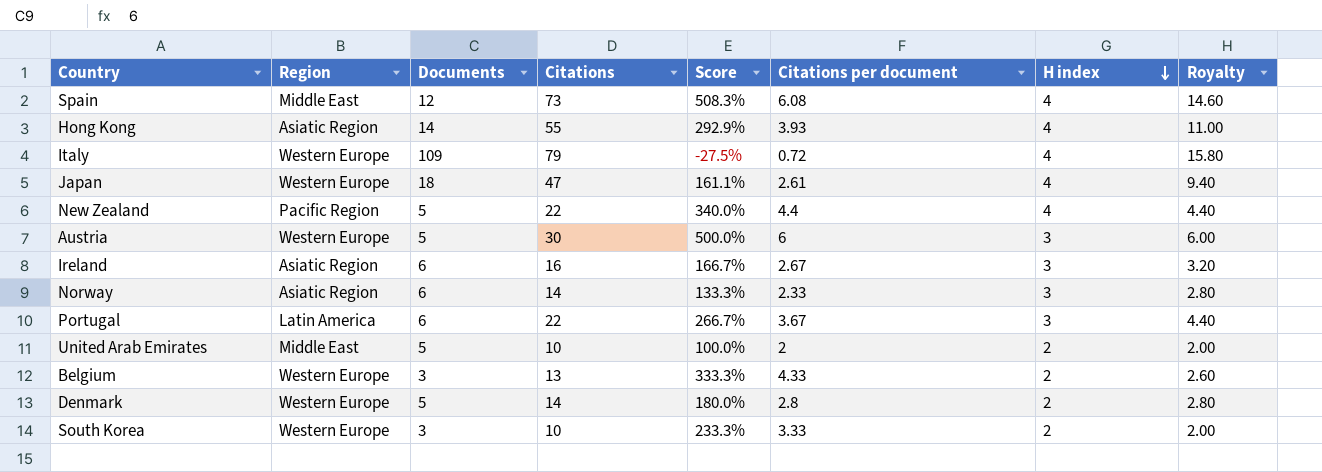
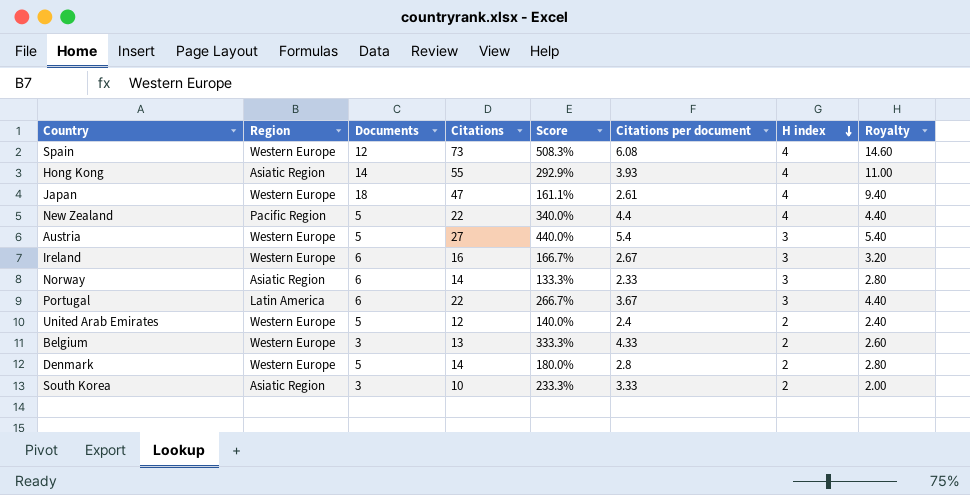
row Italy: Western Europe | 109 | 79 | -27.5% | 0.72 | 4 | 15.80 -> none
Spain | Region: Middle East -> Western Europe
Austria | Citations: 30 -> 27
Austria | Score: 500.0% -> 440.0%
Austria | Citations per document: 6 -> 5.4
Austria | Royalty: 6.00 -> 5.40
Ireland | Region: Asiatic Region -> Western Europe
United Arab Emirates | Region: Middle East -> Western Europe
United Arab Emirates | Citations: 10 -> 12
United Arab Emirates | Score: 100.0% -> 140.0%
United Arab Emirates | Citations per document: 2 -> 2.4
United Arab Emirates | Royalty: 2.00 -> 2.40
South Korea | Region: Western Europe -> Asiatic Region

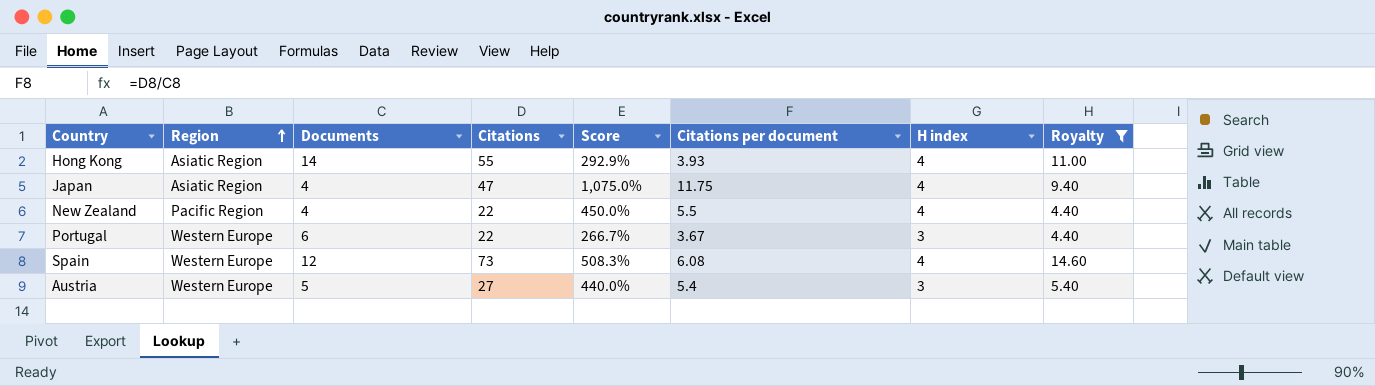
filter: none -> Royalty >= 4.40
row order: H index descending -> Region ascending
Japan | Region: Western Europe -> Asiatic Region
Japan | Documents: 18 -> 4
Japan | Score: 161.1% -> 1,075.0%
Japan | Citations per document: 2.61 -> 11.75
New Zealand | Documents: 5 -> 4
New Zealand | Score: 340.0% -> 450.0%
New Zealand | Citations per document: 4.4 -> 5.5
Portugal | Region: Latin America -> Western Europe

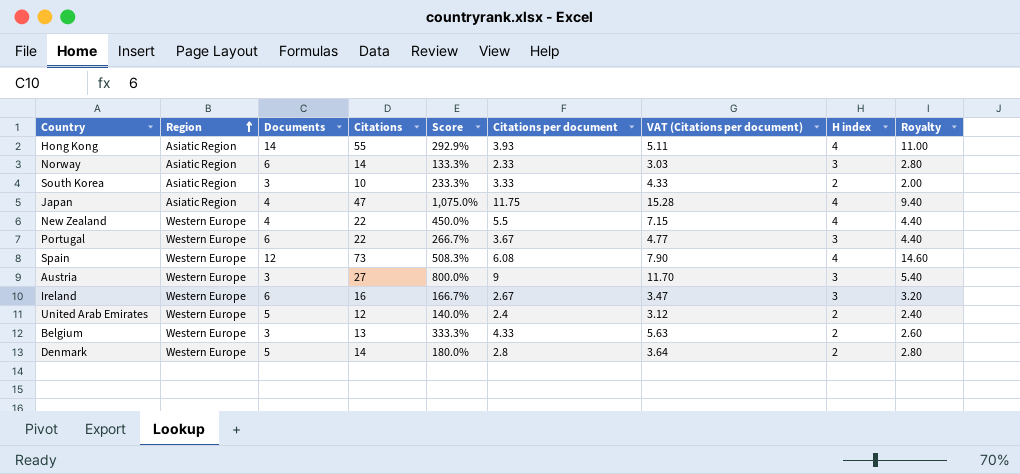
filter: Royalty >= 4.40 -> none
column VAT (Citations per document) | formula: none -> [Citations per document] * 1.3
New Zealand | Region: Pacific Region -> Western Europe
Austria | Documents: 5 -> 3
Austria | Score: 440.0% -> 800.0%
Austria | Citations per document: 5.4 -> 9

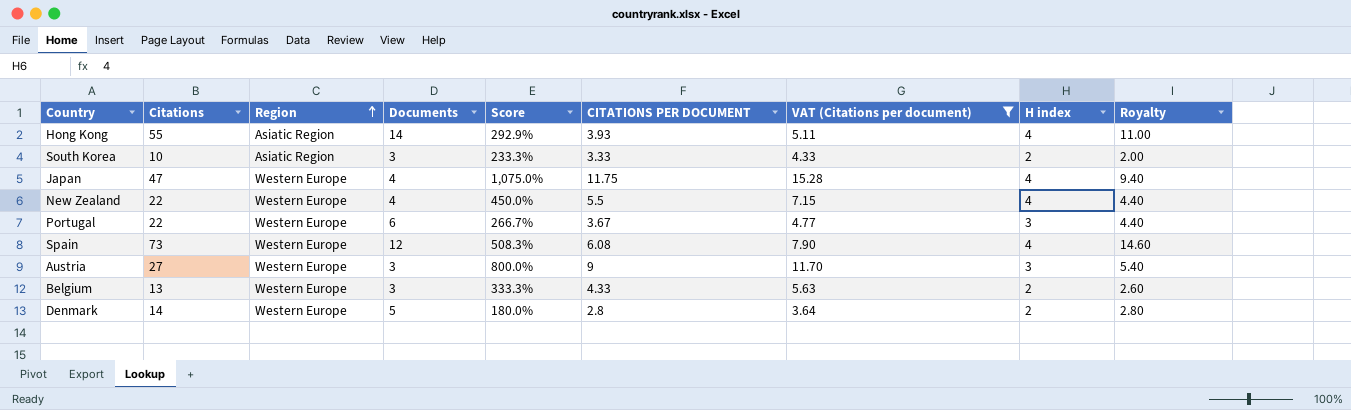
filter: none -> VAT (Citations per document) >= 3.64
column Citations | position: 4 -> 2
column name: Citations per document -> CITATIONS PER DOCUMENT
Japan | Region: Asiatic Region -> Western Europe

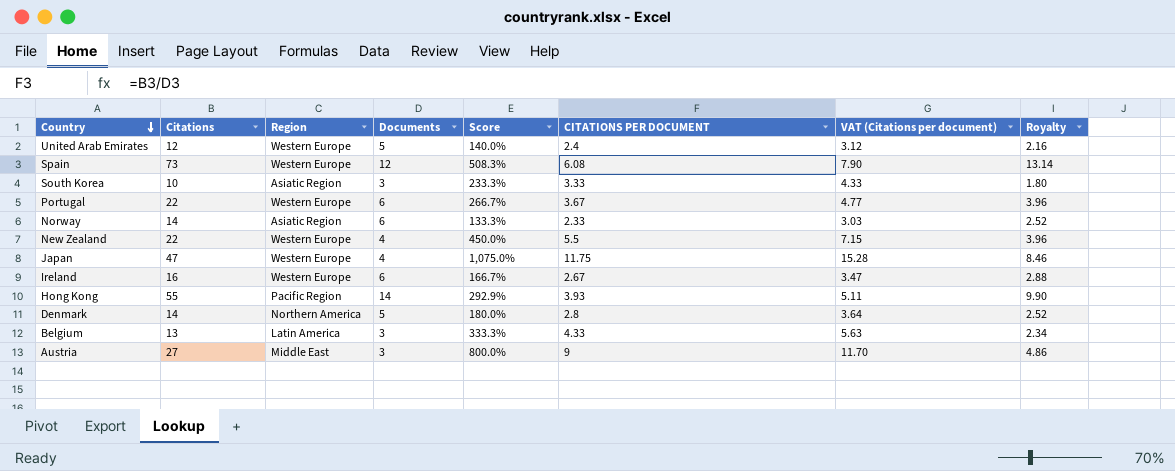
filter: VAT (Citations per document) >= 3.64 -> none
row order: Region ascending -> Country descending
column H index | position: 8 -> none
column Royalty | formula: [Citations] * 0.2 -> [Citations] * 0.18
Hong Kong | Region: Asiatic Region -> Pacific Region
Denmark | Region: Western Europe -> Northern America
Belgium | Region: Western Europe -> Latin America
Austria | Region: Western Europe -> Middle East

